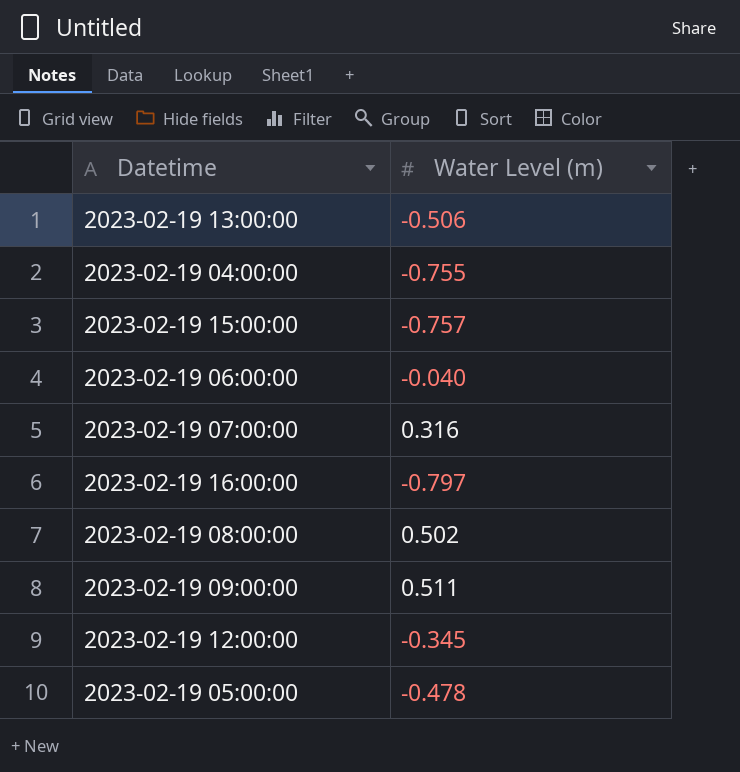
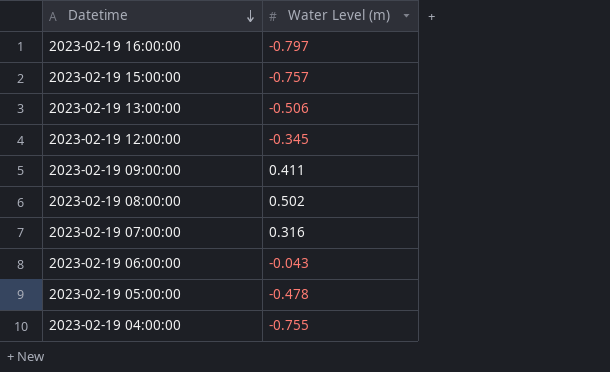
row order: none -> Datetime descending
2023-02-19 09:00:00 | Water Level (m): 0.511 -> 0.411
2023-02-19 06:00:00 | Water Level (m): -0.040 -> -0.043

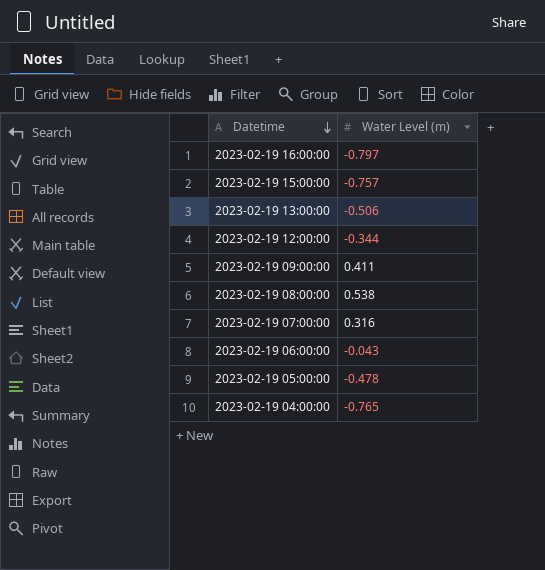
2023-02-19 12:00:00 | Water Level (m): -0.345 -> -0.344
2023-02-19 08:00:00 | Water Level (m): 0.502 -> 0.538
2023-02-19 04:00:00 | Water Level (m): -0.755 -> -0.765

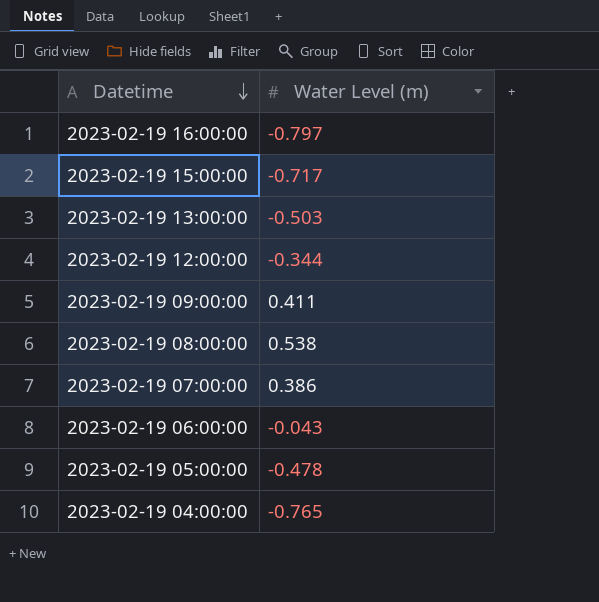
2023-02-19 15:00:00 | Water Level (m): -0.757 -> -0.717
2023-02-19 13:00:00 | Water Level (m): -0.506 -> -0.503
2023-02-19 07:00:00 | Water Level (m): 0.316 -> 0.386

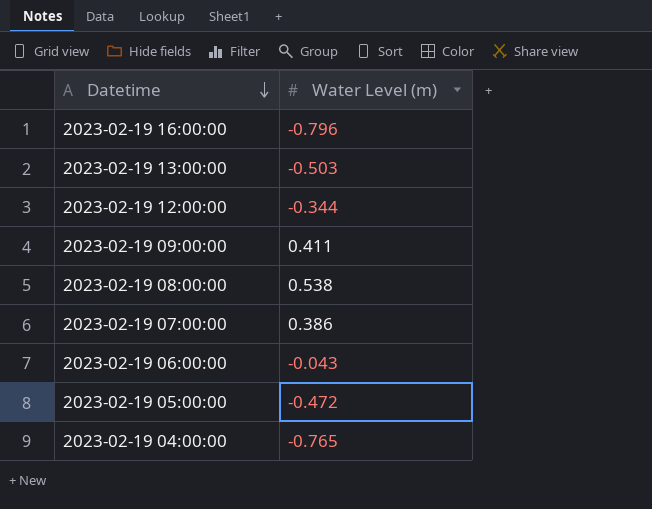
row 2023-02-19 15:00:00: -0.717 -> none
2023-02-19 16:00:00 | Water Level (m): -0.797 -> -0.796
2023-02-19 05:00:00 | Water Level (m): -0.478 -> -0.472

